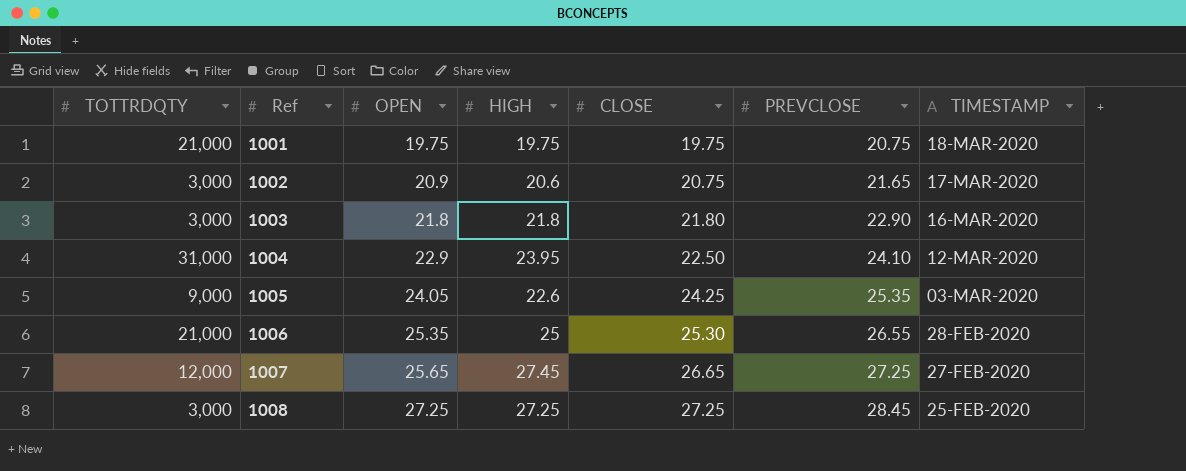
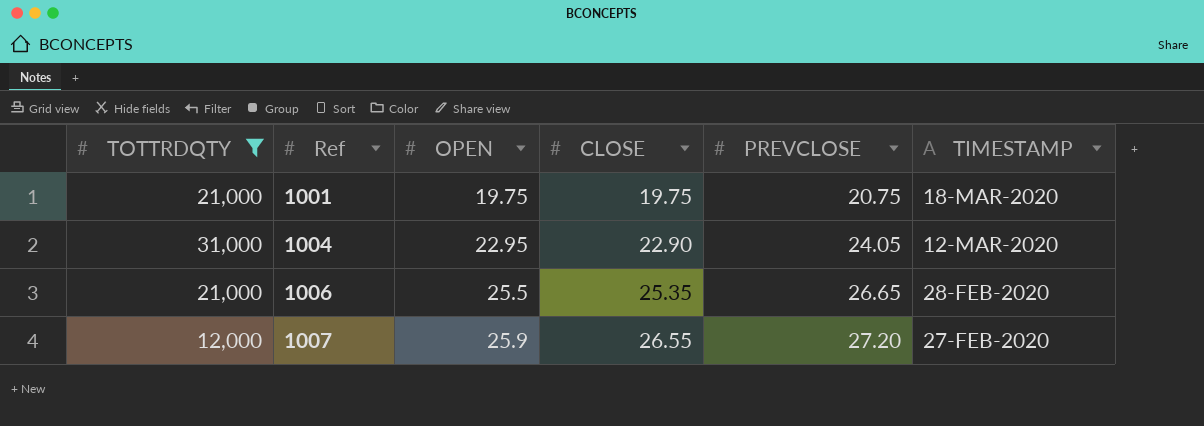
filter: none -> TOTTRDQTY >= 12,000
column HIGH | position: 4 -> none
1004 | OPEN: 22.9 -> 22.95
1004 | CLOSE: 22.50 -> 22.90
1004 | PREVCLOSE: 24.10 -> 24.05
1006 | OPEN: 25.35 -> 25.5
1006 | CLOSE: 25.30 -> 25.35
1006 | PREVCLOSE: 26.55 -> 26.65
1007 | OPEN: 25.65 -> 25.9
1007 | CLOSE: 26.65 -> 26.55
1007 | PREVCLOSE: 27.25 -> 27.20

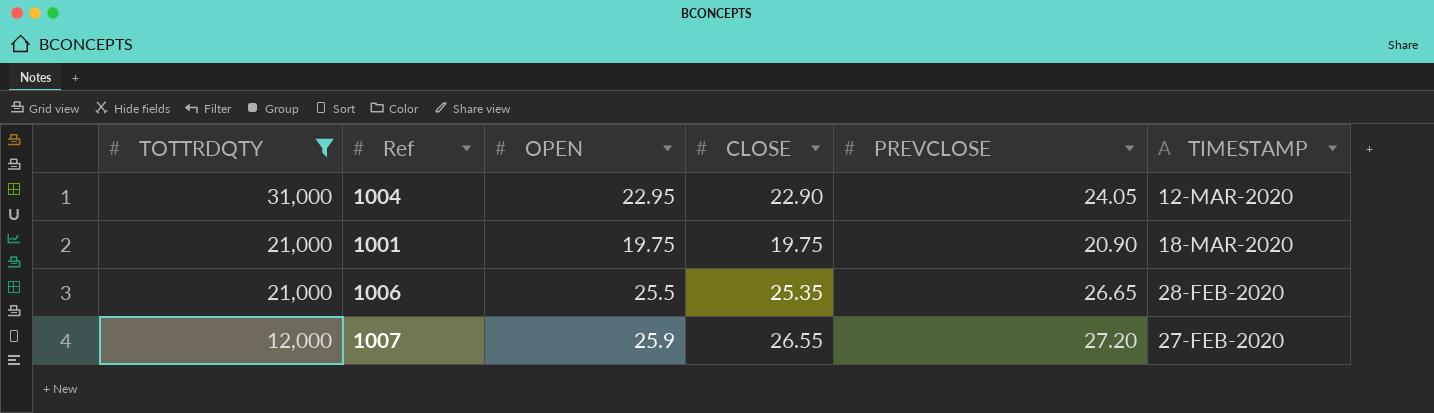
row order: Ref ascending -> TOTTRDQTY descending
1001 | PREVCLOSE: 20.75 -> 20.90

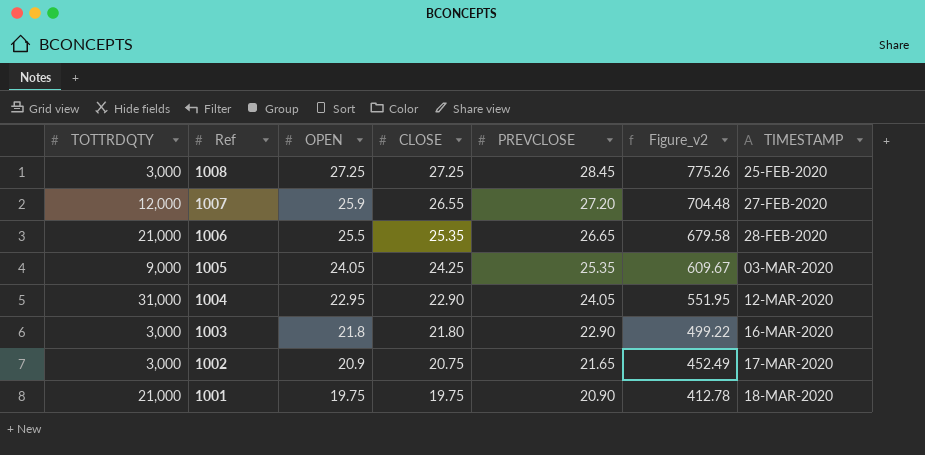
filter: TOTTRDQTY >= 12,000 -> none
row order: TOTTRDQTY descending -> Ref descending
column Figure_v2 | formula: none -> [OPEN] * [PREVCLOSE]

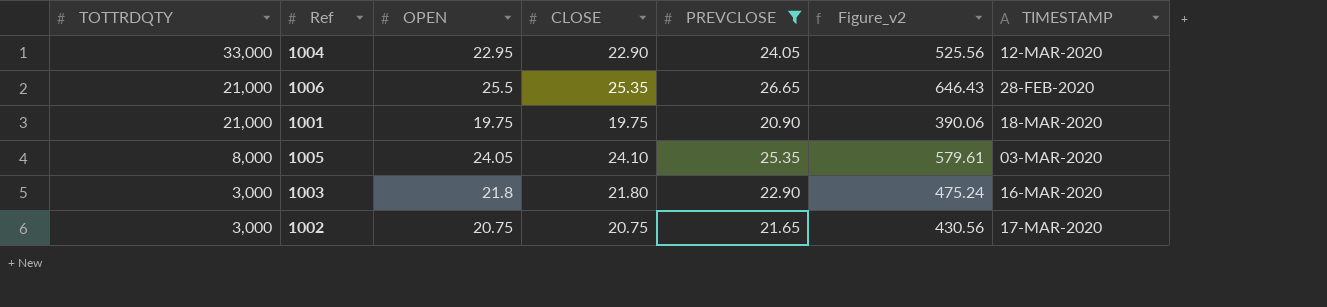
filter: none -> PREVCLOSE <= 26.65
row order: Ref descending -> TOTTRDQTY descending
column Figure_v2 | formula: [OPEN] * [PREVCLOSE] -> [OPEN] * [CLOSE]
1004 | TOTTRDQTY: 31,000 -> 33,000
1005 | TOTTRDQTY: 9,000 -> 8,000
1005 | CLOSE: 24.25 -> 24.10
1002 | OPEN: 20.9 -> 20.75

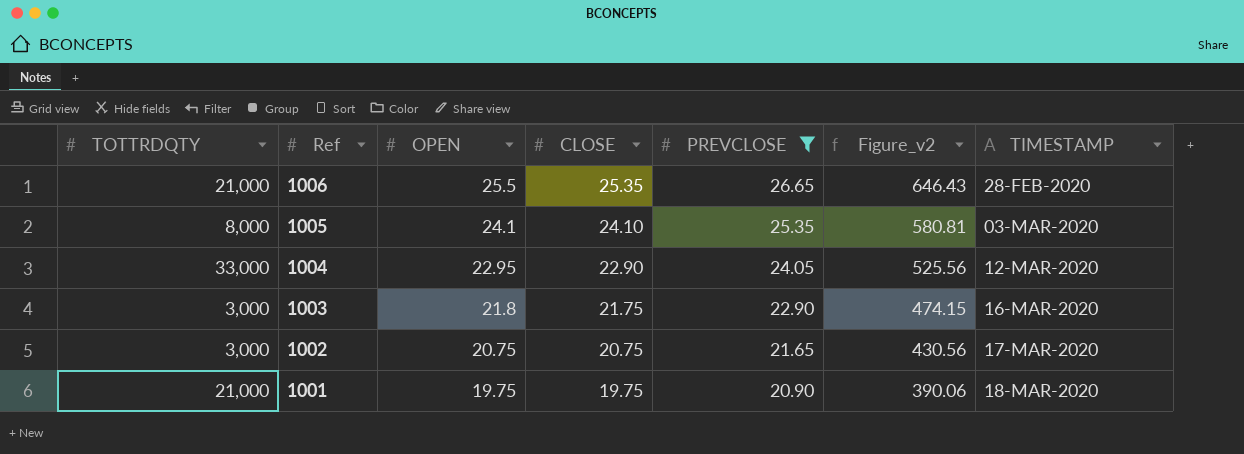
row order: TOTTRDQTY descending -> Ref descending
1005 | OPEN: 24.05 -> 24.1
1005 | Figure_v2: 579.61 -> 580.81
1003 | CLOSE: 21.80 -> 21.75
1003 | Figure_v2: 475.24 -> 474.15

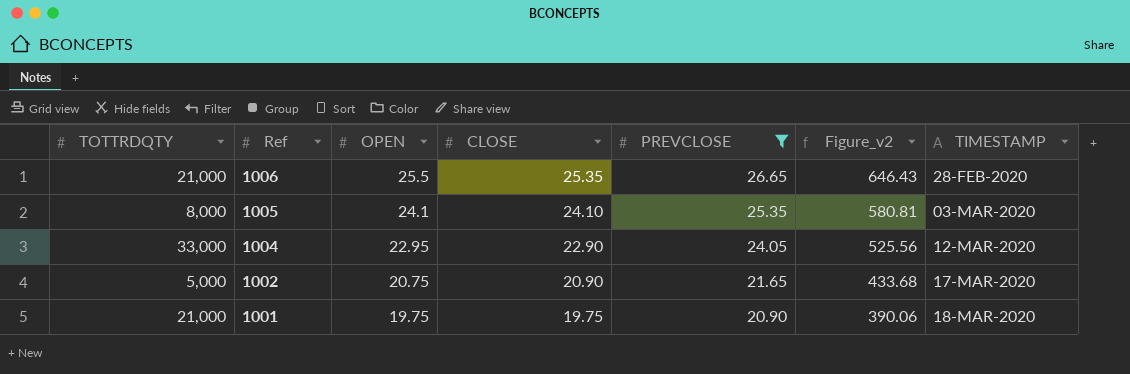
row 1003: 3,000 | 21.8 | 21.75 | 22.90 | 474.15 | 16-MAR-2020 -> none
1002 | TOTTRDQTY: 3,000 -> 5,000
1002 | CLOSE: 20.75 -> 20.90
1002 | Figure_v2: 430.56 -> 433.68

